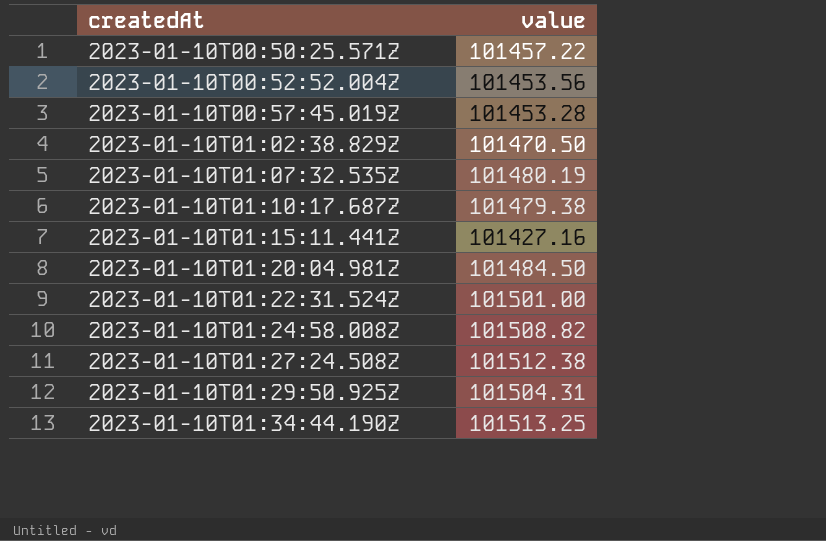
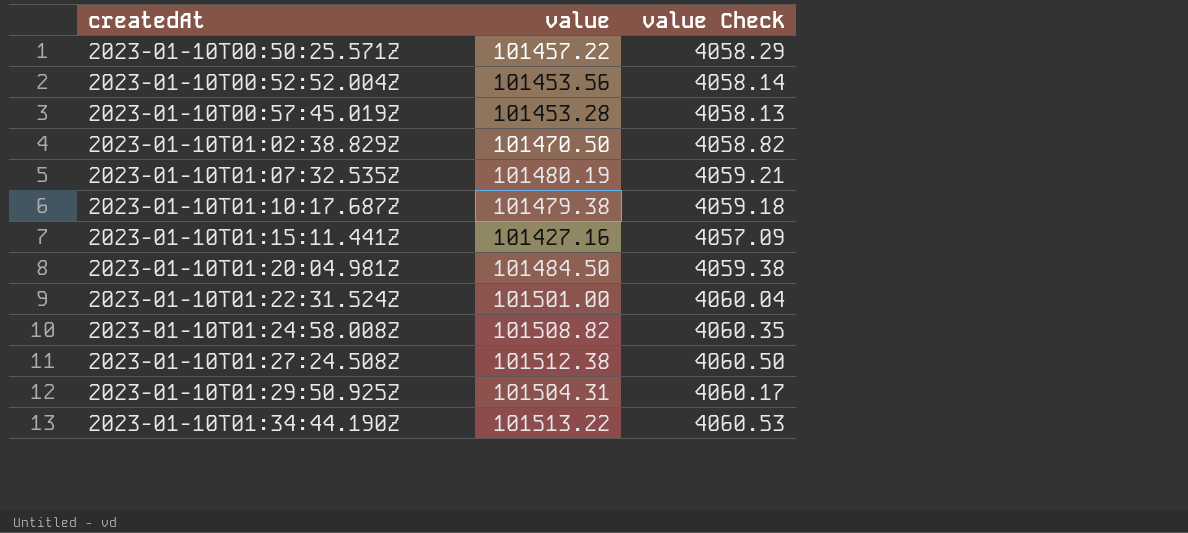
column value Check | formula: none -> [value] * 0.04
2023-01-10T01:34:44.190Z | value: 101513.25 -> 101513.22

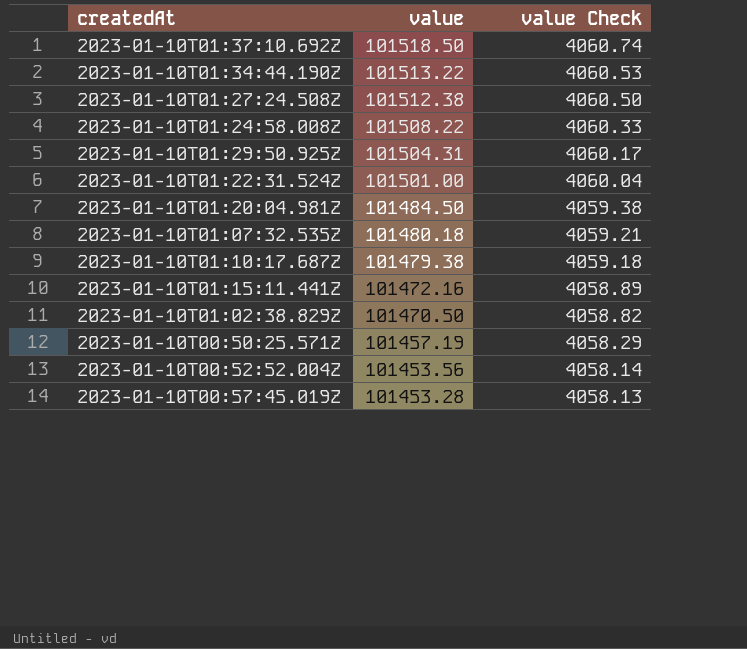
row order: createdAt ascending -> value descending
row 2023-01-10T01:37:10.692Z: none -> 101518.50 | 4060.74
2023-01-10T01:24:58.008Z | value: 101508.82 -> 101508.22
2023-01-10T01:24:58.008Z | value Check: 4060.35 -> 4060.33
2023-01-10T01:07:32.535Z | value: 101480.19 -> 101480.18
2023-01-10T01:15:11.441Z | value: 101427.16 -> 101472.16
2023-01-10T01:15:11.441Z | value Check: 4057.09 -> 4058.89
2023-01-10T00:50:25.571Z | value: 101457.22 -> 101457.19

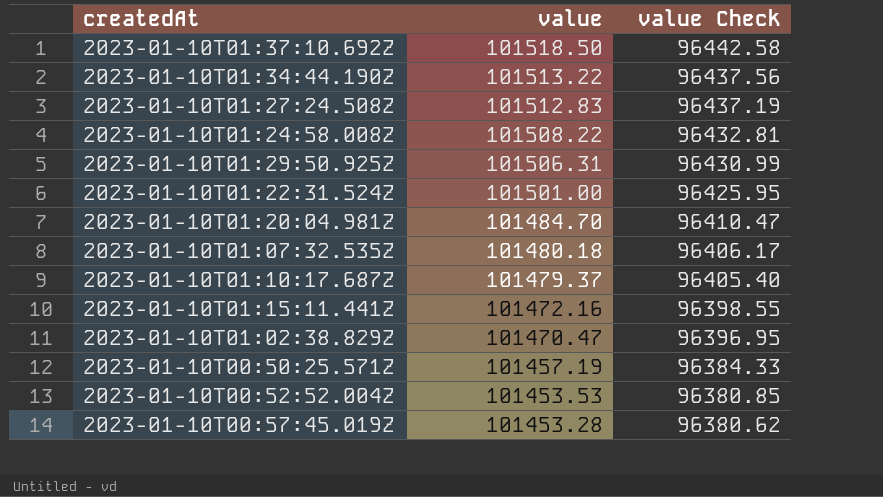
column value Check | formula: [value] * 0.04 -> [value] * 0.95
2023-01-10T01:27:24.508Z | value: 101512.38 -> 101512.83
2023-01-10T01:29:50.925Z | value: 101504.31 -> 101506.31
2023-01-10T01:20:04.981Z | value: 101484.50 -> 101484.70
2023-01-10T01:10:17.687Z | value: 101479.38 -> 101479.37
2023-01-10T01:02:38.829Z | value: 101470.50 -> 101470.47
2023-01-10T00:52:52.004Z | value: 101453.56 -> 101453.53

